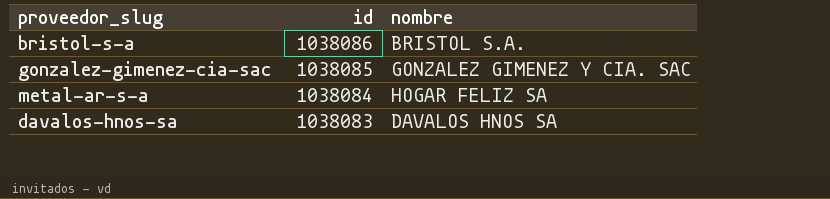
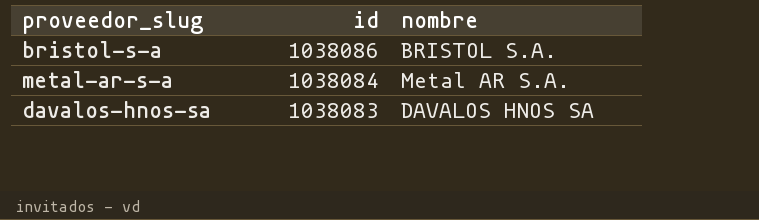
row gonzalez-gimenez-cia-sac: 1038085 | GONZALEZ GIMENEZ Y CIA. SAC -> none
metal-ar-s-a | nombre: HOGAR FELIZ SA -> Metal AR S.A.

